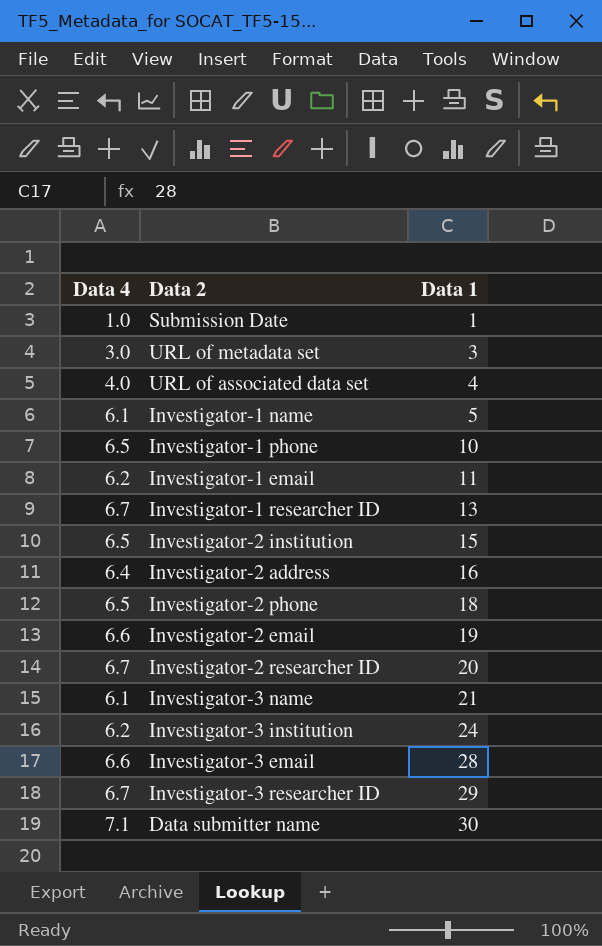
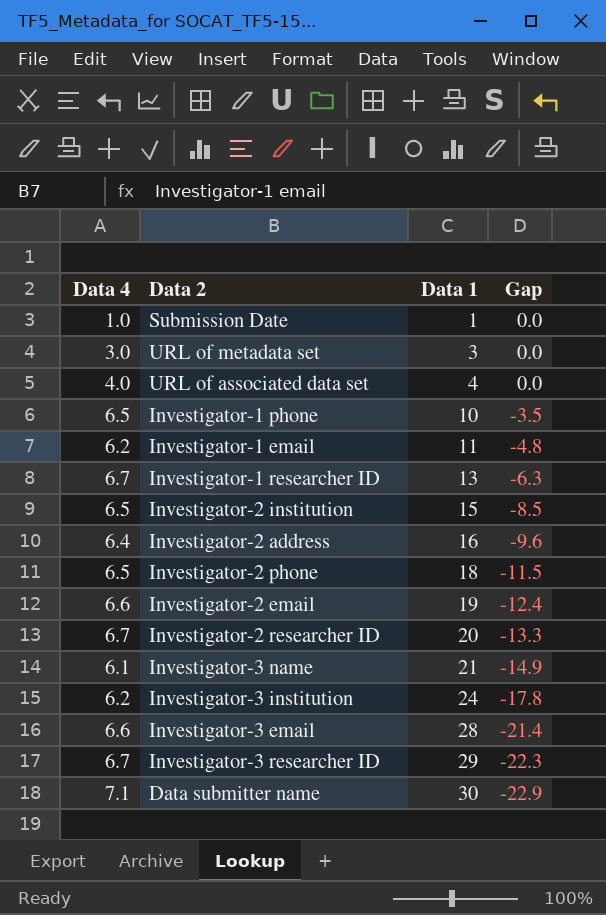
column Gap | formula: none -> [Data 4] - [Data 1]
row Investigator-1 name: 6.1 | 5 -> none

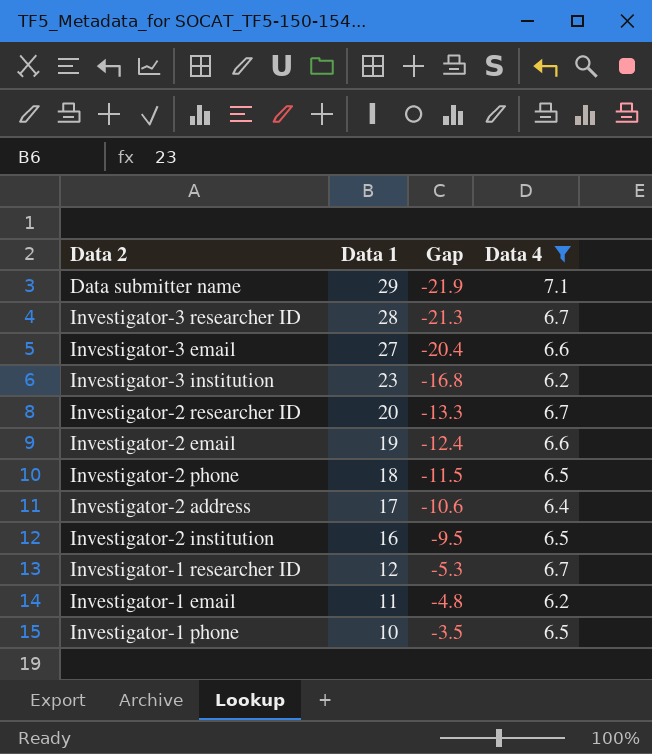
filter: none -> Data 4 >= 6.2
row order: Data 1 ascending -> Data 1 descending
column Data 4 | position: 1 -> 4
Data submitter name | Data 1: 30 -> 29
Data submitter name | Gap: -22.9 -> -21.9
Investigator-3 researcher ID | Data 1: 29 -> 28
Investigator-3 researcher ID | Gap: -22.3 -> -21.3
Investigator-3 email | Data 1: 28 -> 27
Investigator-3 email | Gap: -21.4 -> -20.4
Investigator-3 institution | Data 1: 24 -> 23
Investigator-3 institution | Gap: -17.8 -> -16.8
Investigator-2 address | Data 1: 16 -> 17
Investigator-2 address | Gap: -9.6 -> -10.6
Investigator-2 institution | Data 1: 15 -> 16
Investigator-2 institution | Gap: -8.5 -> -9.5
Investigator-1 researcher ID | Data 1: 13 -> 12
Investigator-1 researcher ID | Gap: -6.3 -> -5.3

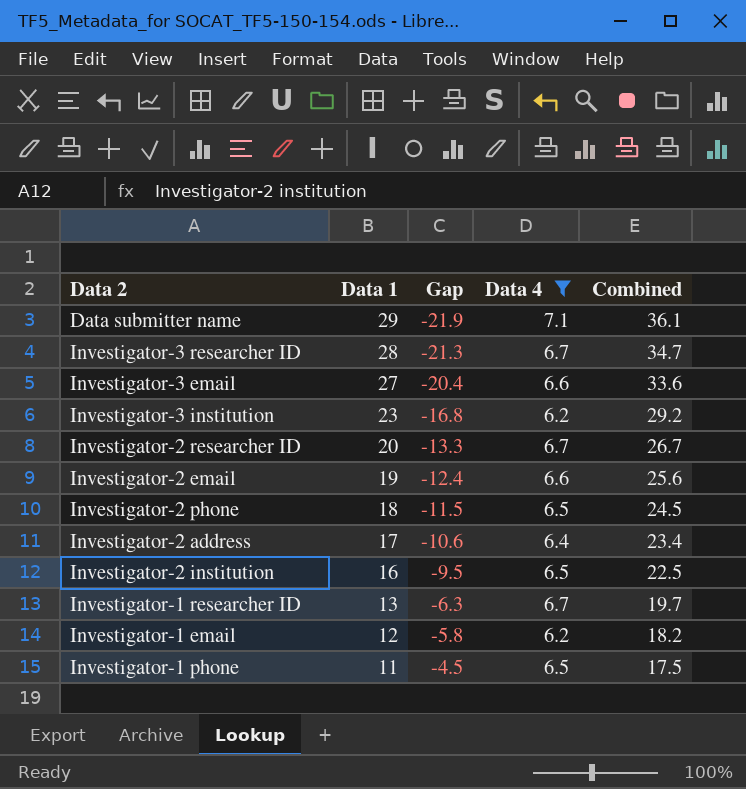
column Combined | formula: none -> [Data 1] + [Data 4]
Investigator-1 researcher ID | Data 1: 12 -> 13
Investigator-1 researcher ID | Gap: -5.3 -> -6.3
Investigator-1 email | Data 1: 11 -> 12
Investigator-1 email | Gap: -4.8 -> -5.8
Investigator-1 phone | Data 1: 10 -> 11
Investigator-1 phone | Gap: -3.5 -> -4.5

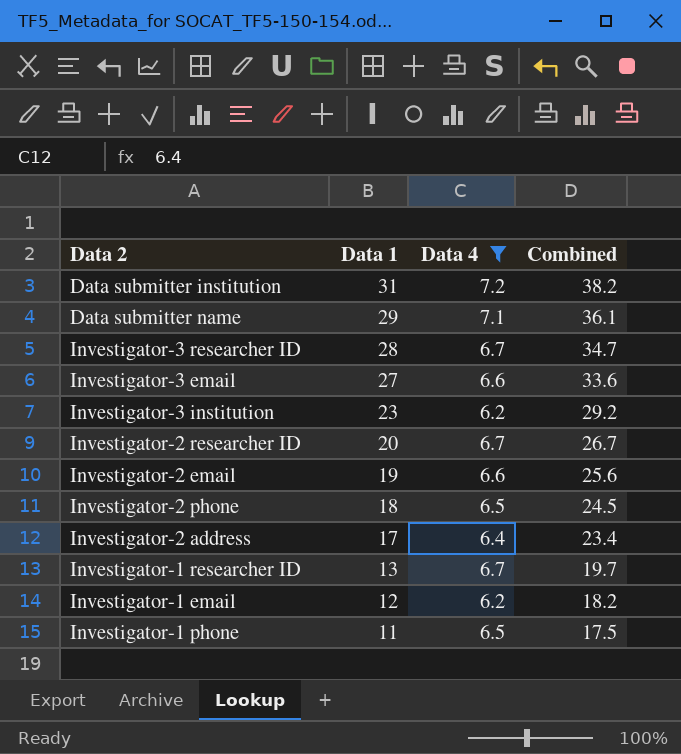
column Gap | formula: [Data 4] - [Data 1] -> none
row Investigator-2 institution: 16 | -9.5 | 6.5 | 22.5 -> none
row Data submitter institution: none -> 31 | 7.2 | 38.2

